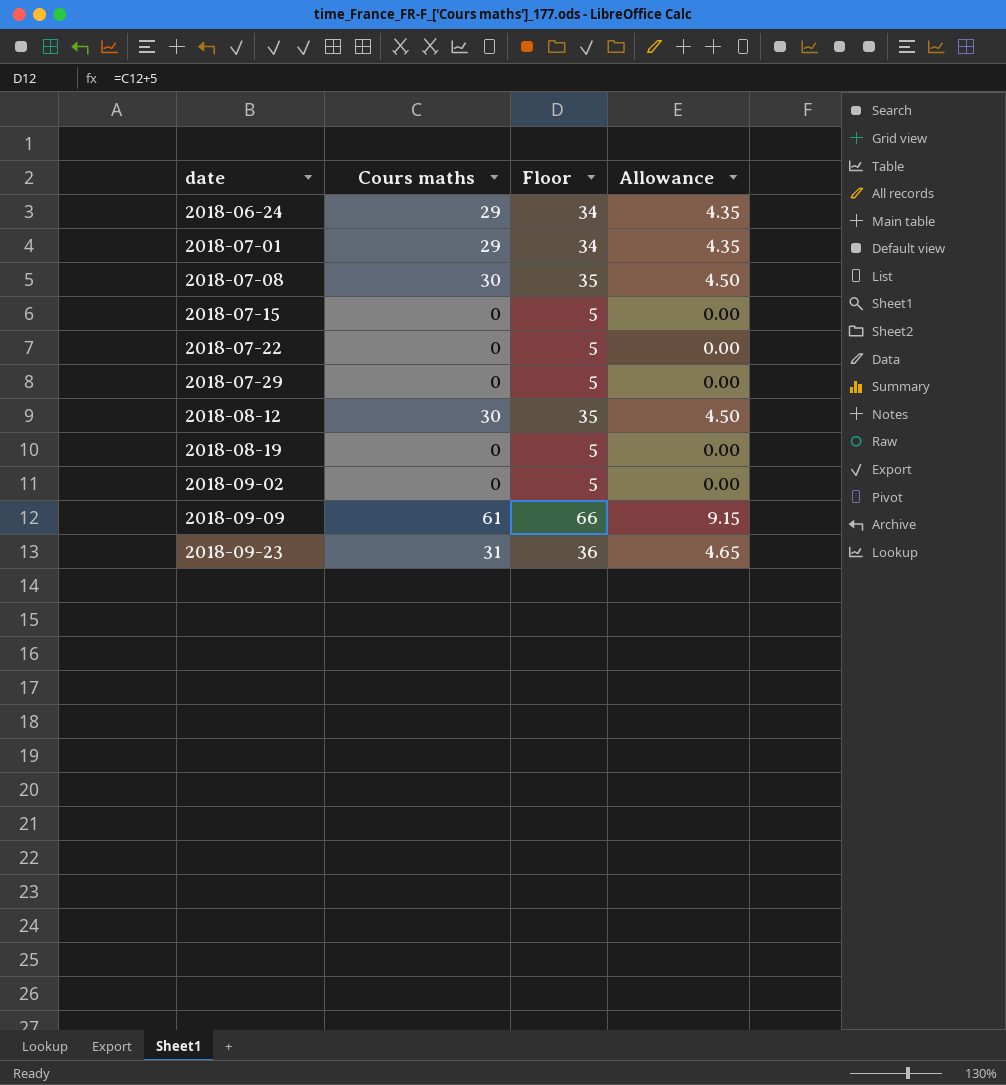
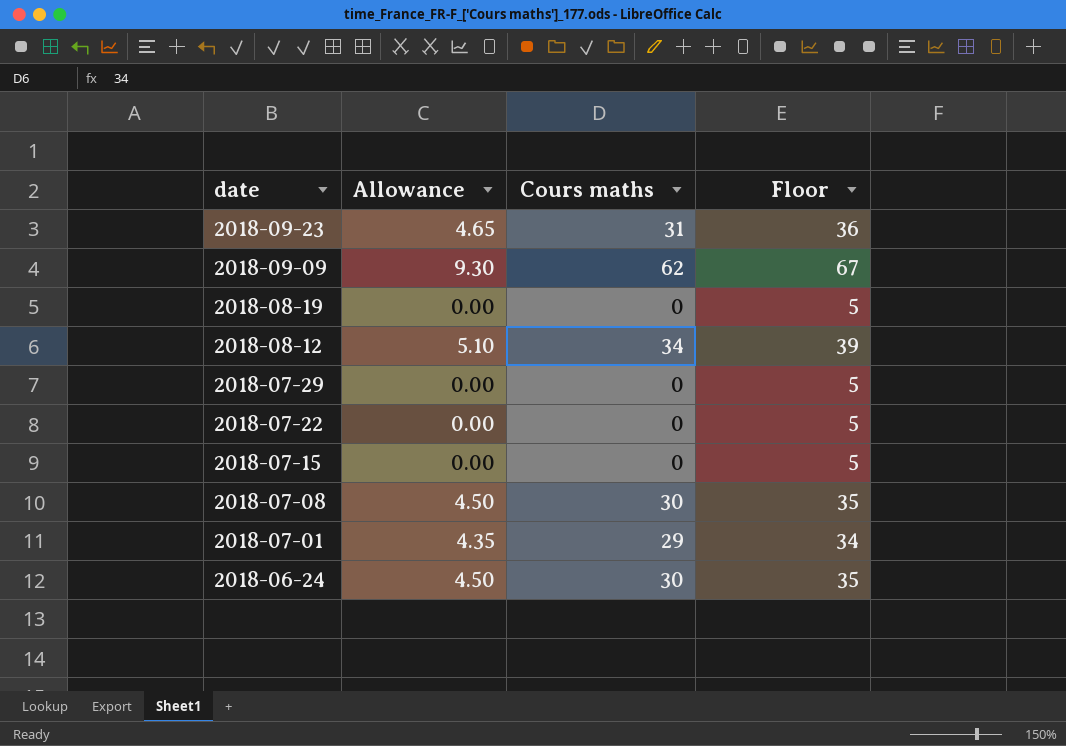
row order: date ascending -> date descending
column Allowance | position: 4 -> 2
row 2018-09-02: 0 | 5 | 0.00 -> none
2018-09-09 | Allowance: 9.15 -> 9.30
2018-09-09 | Cours maths: 61 -> 62
2018-09-09 | Floor: 66 -> 67
2018-08-12 | Allowance: 4.50 -> 5.10
2018-08-12 | Cours maths: 30 -> 34
2018-08-12 | Floor: 35 -> 39
2018-06-24 | Allowance: 4.35 -> 4.50
2018-06-24 | Cours maths: 29 -> 30
2018-06-24 | Floor: 34 -> 35

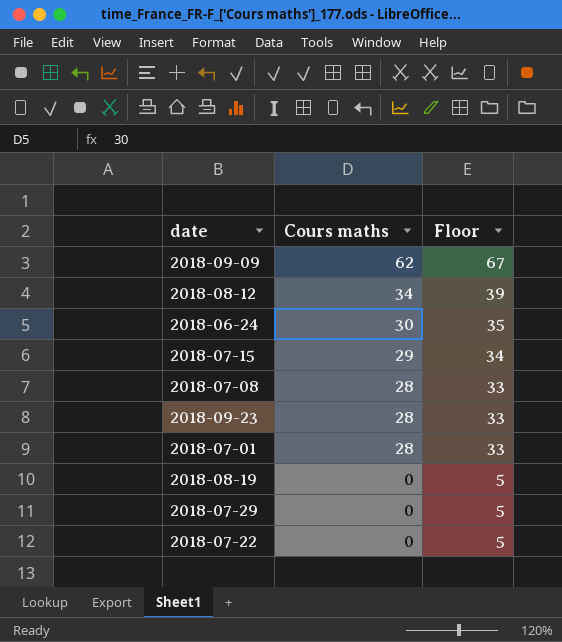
row order: date descending -> Cours maths descending
column Allowance | formula: [Cours maths] * 0.15 -> none
2018-07-15 | Cours maths: 0 -> 29
2018-07-15 | Floor: 5 -> 34
2018-07-08 | Cours maths: 30 -> 28
2018-07-08 | Floor: 35 -> 33
2018-09-23 | Cours maths: 31 -> 28
2018-09-23 | Floor: 36 -> 33
2018-07-01 | Cours maths: 29 -> 28
2018-07-01 | Floor: 34 -> 33

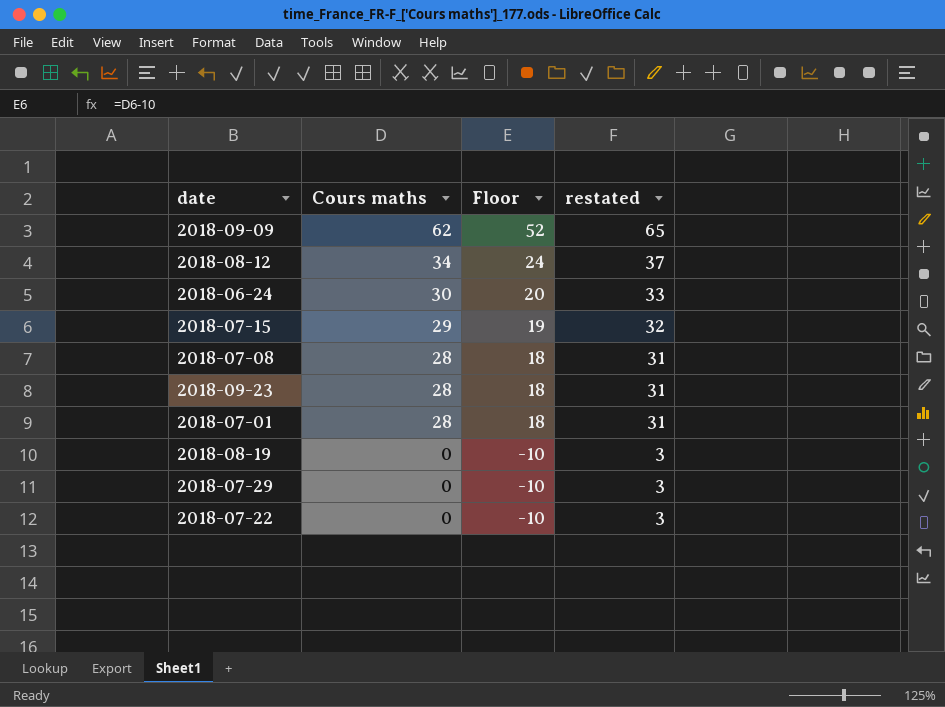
column Floor | formula: [Cours maths] + 5 -> [Cours maths] - 10
column restated | formula: none -> [Cours maths] + 3

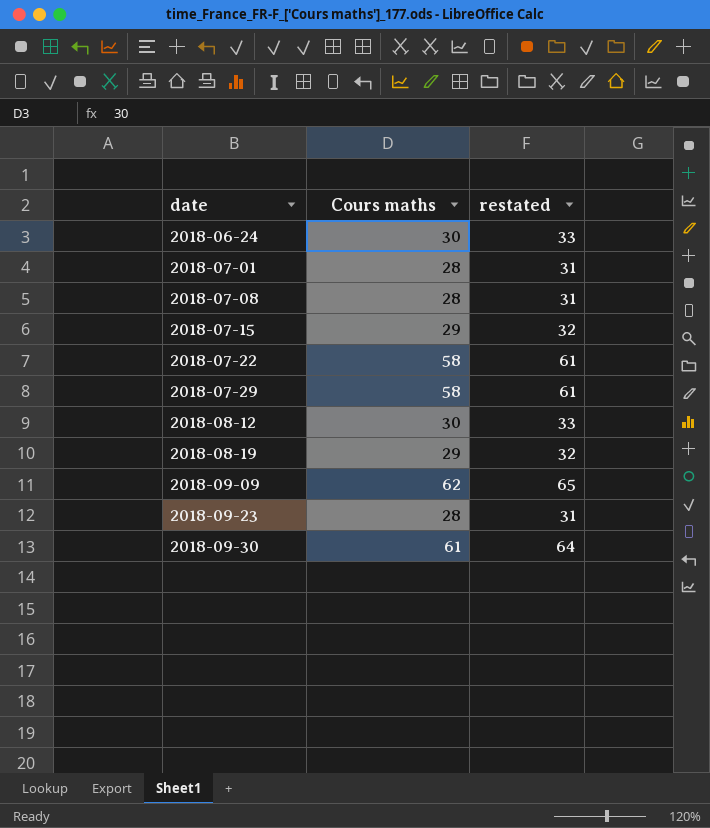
row order: Cours maths descending -> date ascending
column Floor | formula: [Cours maths] - 10 -> none
2018-07-22 | Cours maths: 0 -> 58
2018-07-22 | restated: 3 -> 61
2018-07-29 | Cours maths: 0 -> 58
2018-07-29 | restated: 3 -> 61
2018-08-12 | Cours maths: 34 -> 30
2018-08-12 | restated: 37 -> 33
2018-08-19 | Cours maths: 0 -> 29
2018-08-19 | restated: 3 -> 32
row 2018-09-30: none -> 61 | 64

